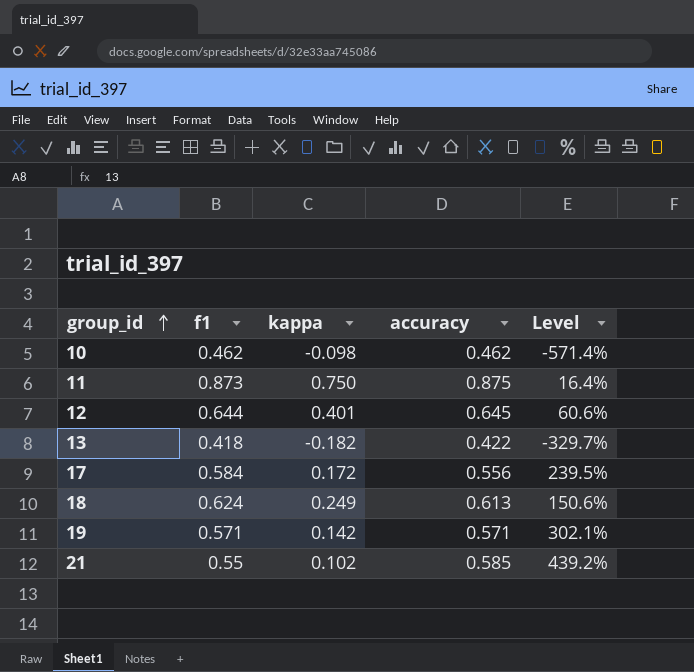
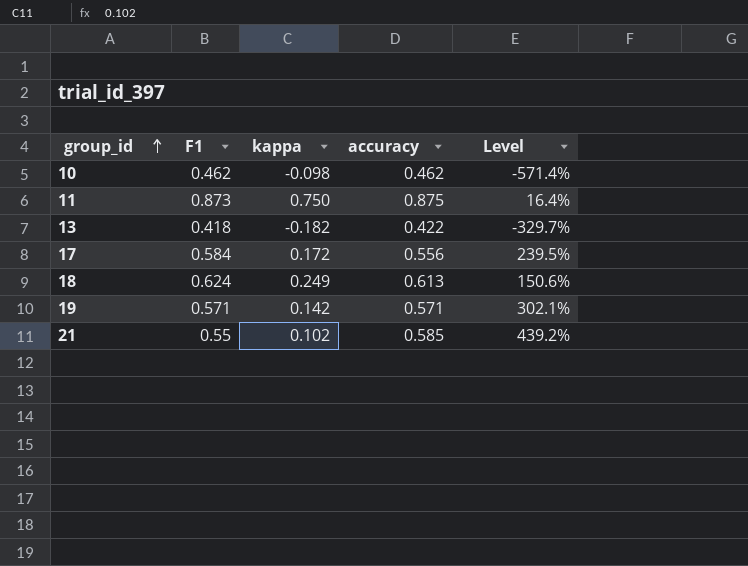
column name: f1 -> F1
row 12: 0.644 | 0.401 | 0.645 | 60.6% -> none

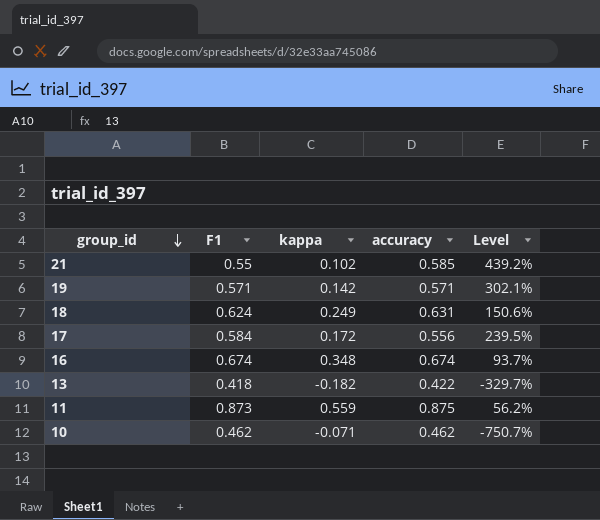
row order: group_id ascending -> group_id descending
18 | accuracy: 0.613 -> 0.631
row 16: none -> 0.674 | 0.348 | 0.674 | 93.7%
11 | kappa: 0.750 -> 0.559
11 | Level: 16.4% -> 56.2%
10 | kappa: -0.098 -> -0.071
10 | Level: -571.4% -> -750.7%

